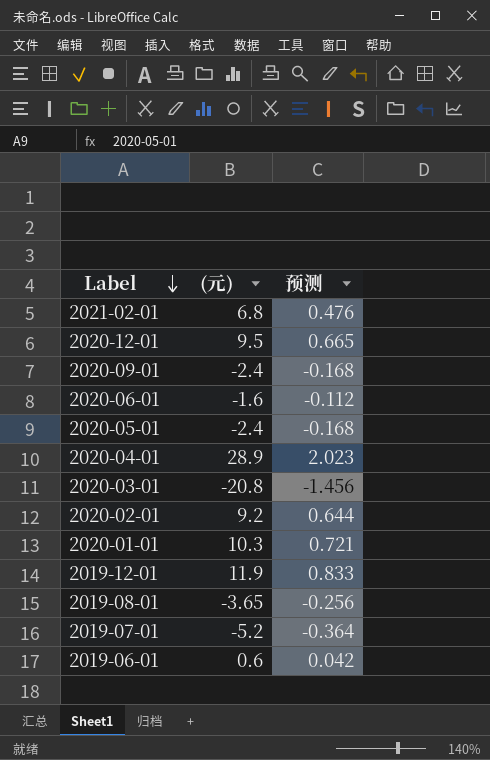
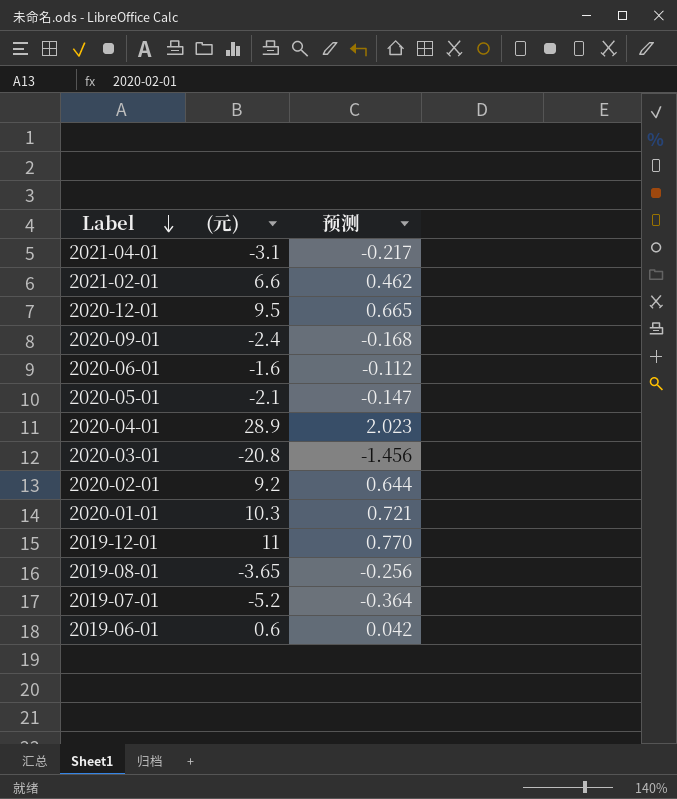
row 2021-04-01: none -> -3.1 | -0.217
2021-02-01 | (元): 6.8 -> 6.6
2021-02-01 | 预测: 0.476 -> 0.462
2020-05-01 | (元): -2.4 -> -2.1
2020-05-01 | 预测: -0.168 -> -0.147
2019-12-01 | (元): 11.9 -> 11
2019-12-01 | 预测: 0.833 -> 0.770

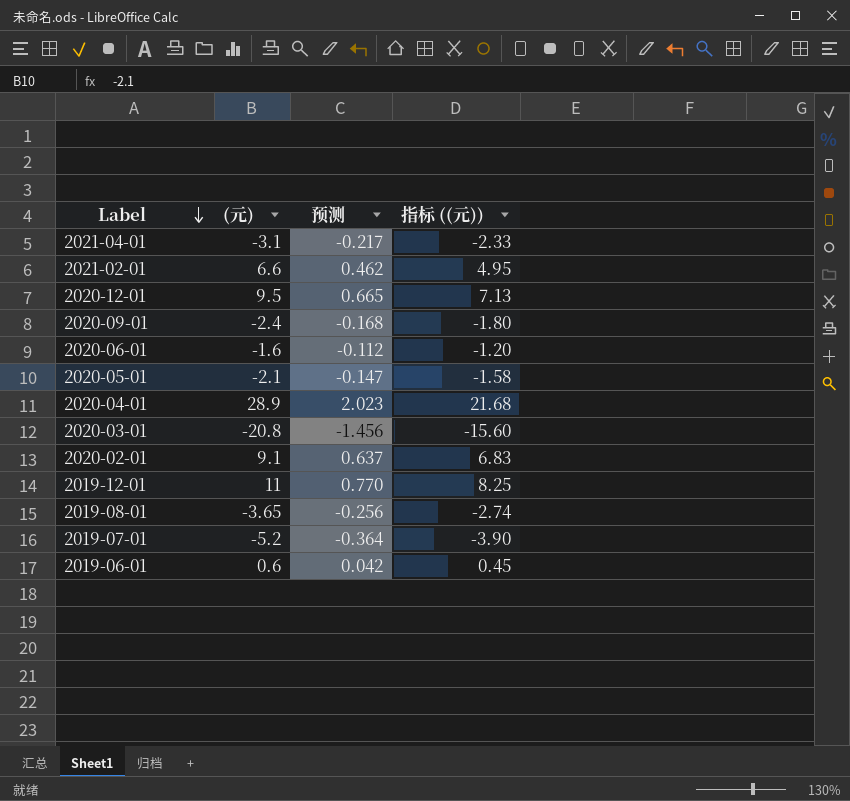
column 指标 ((元)) | formula: none -> [(元)] * 0.75
row 2020-01-01: 10.3 | 0.721 -> none
2020-02-01 | (元): 9.2 -> 9.1
2020-02-01 | 预测: 0.644 -> 0.637

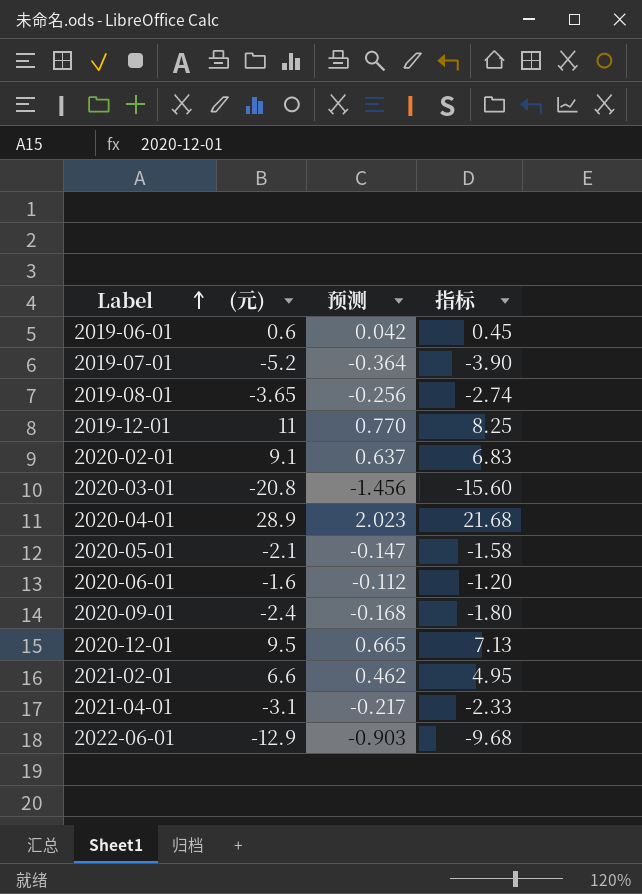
row order: Label descending -> Label ascending
column name: 指标 ((元)) -> 指标
row 2022-06-01: none -> -12.9 | -0.903 | -9.68

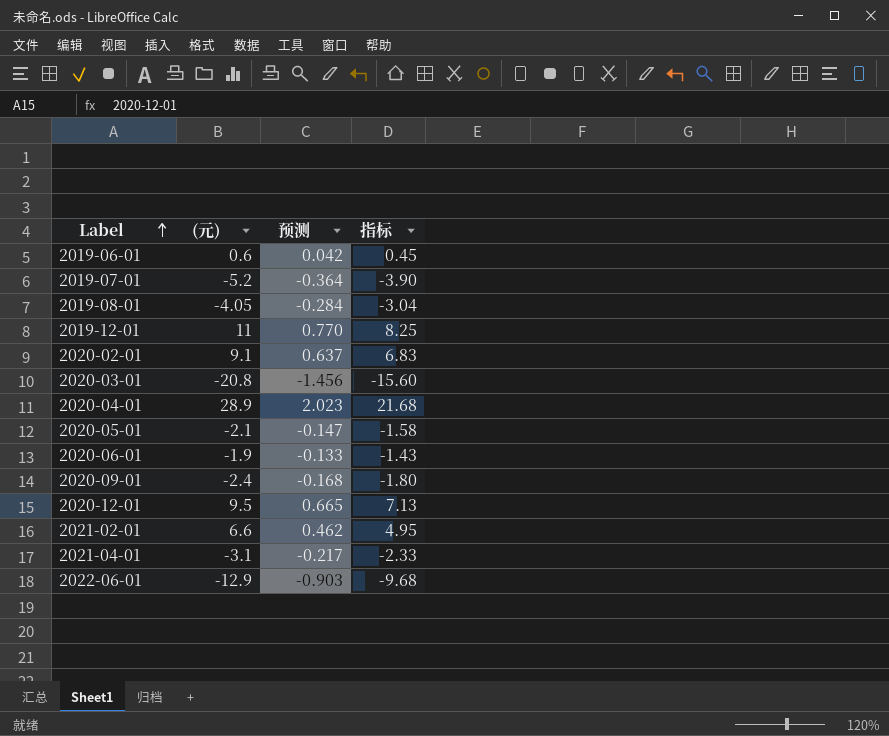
2019-08-01 | (元): -3.65 -> -4.05
2019-08-01 | 预测: -0.256 -> -0.284
2019-08-01 | 指标: -2.74 -> -3.04
2020-06-01 | (元): -1.6 -> -1.9
2020-06-01 | 预测: -0.112 -> -0.133
2020-06-01 | 指标: -1.20 -> -1.43

